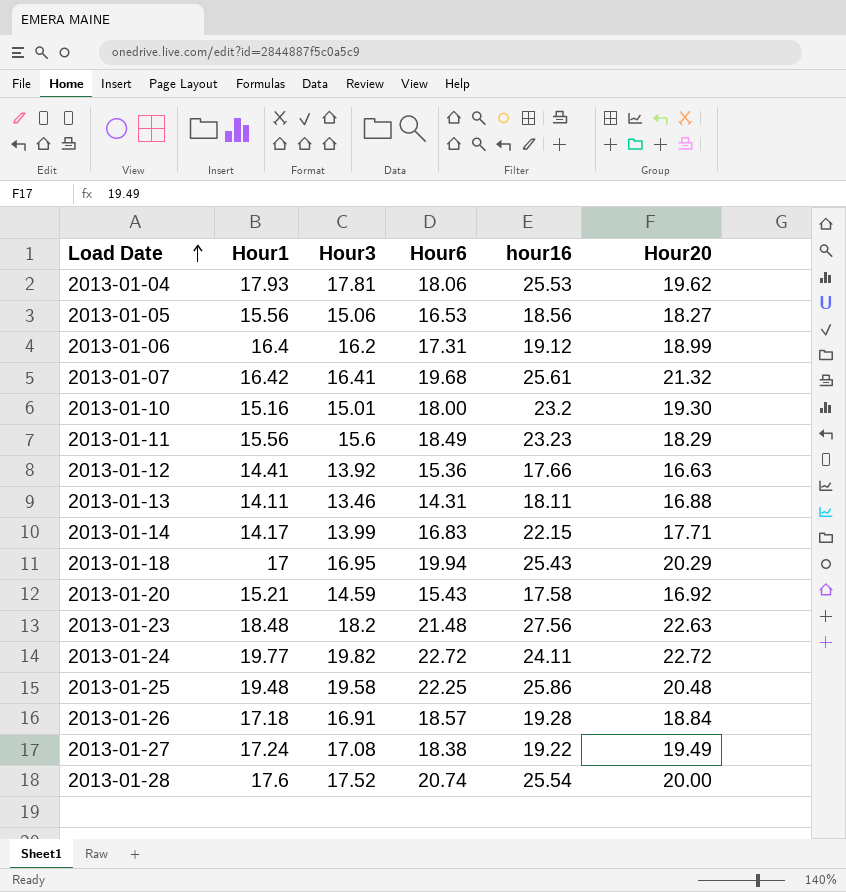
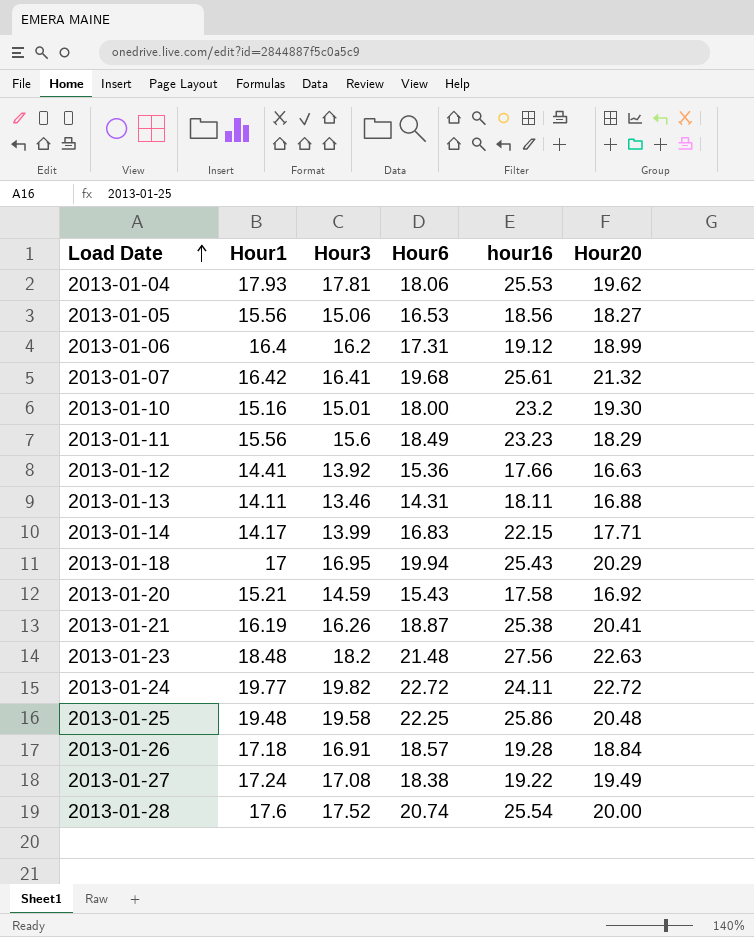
row 2013-01-21: none -> 16.19 | 16.26 | 18.87 | 25.38 | 20.41

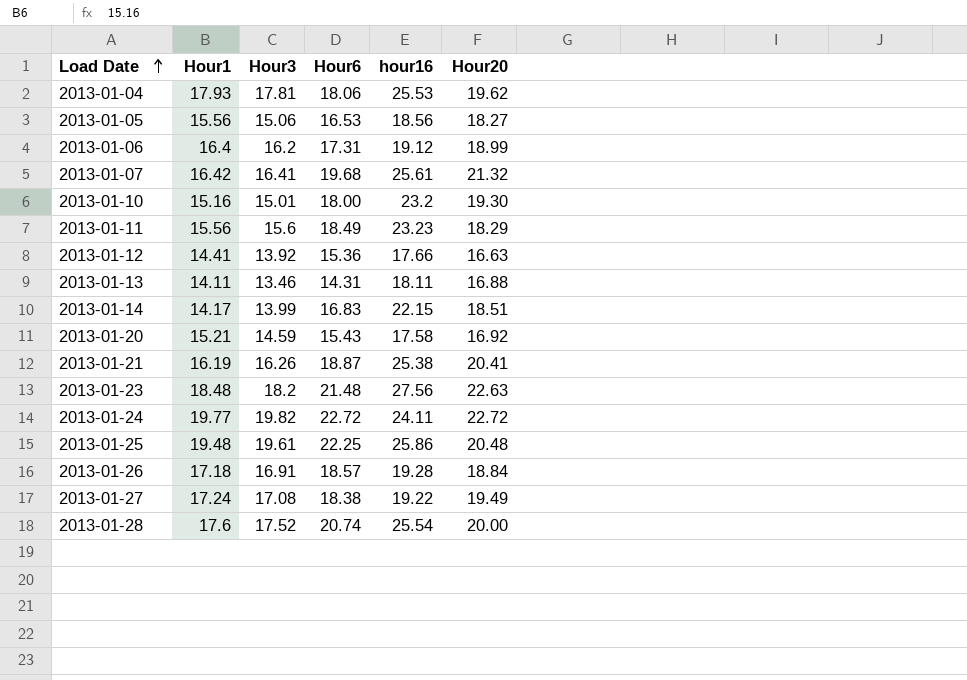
row 2013-01-18: 17 | 16.95 | 19.94 | 25.43 | 20.29 -> none
2013-01-14 | Hour20: 17.71 -> 18.51
2013-01-25 | Hour3: 19.58 -> 19.61

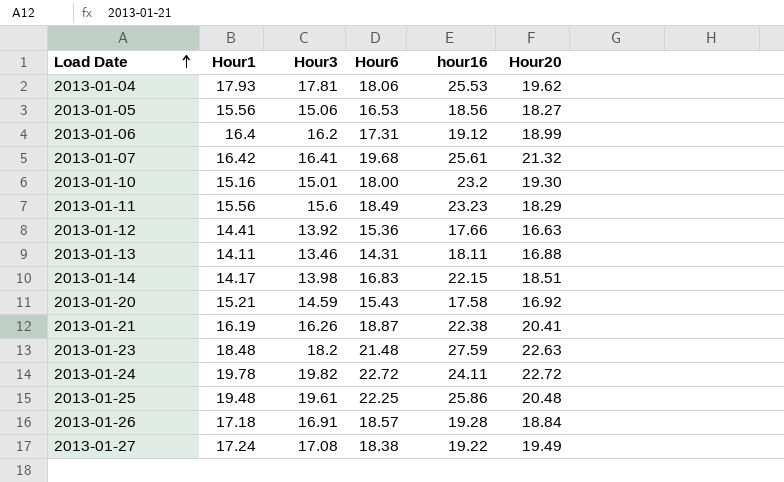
row 2013-01-28: 17.6 | 17.52 | 20.74 | 25.54 | 20.00 -> none
2013-01-14 | Hour3: 13.99 -> 13.98
2013-01-21 | hour16: 25.38 -> 22.38
2013-01-23 | hour16: 27.56 -> 27.59
2013-01-24 | Hour1: 19.77 -> 19.78

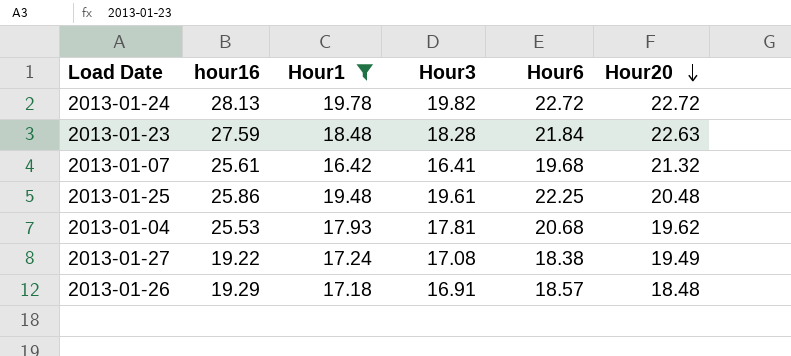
filter: none -> Hour1 >= 16.42
row order: Load Date ascending -> Hour20 descending
column hour16 | position: 5 -> 2
2013-01-24 | hour16: 24.11 -> 28.13
2013-01-23 | Hour3: 18.2 -> 18.28
2013-01-23 | Hour6: 21.48 -> 21.84
2013-01-04 | Hour6: 18.06 -> 20.68
2013-01-26 | hour16: 19.28 -> 19.29
2013-01-26 | Hour20: 18.84 -> 18.48

